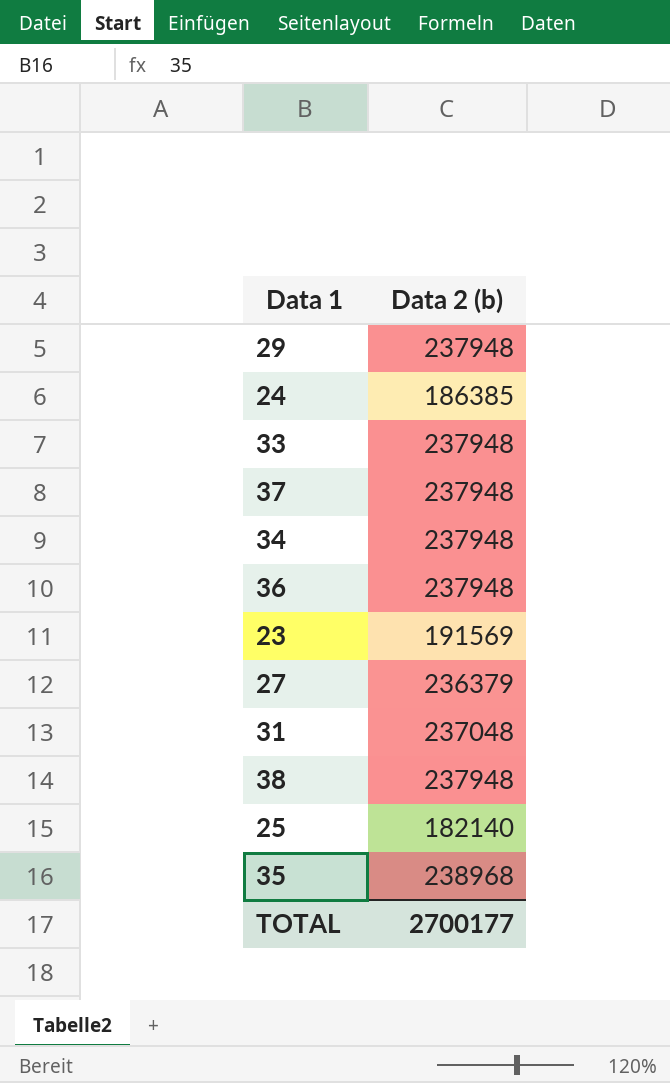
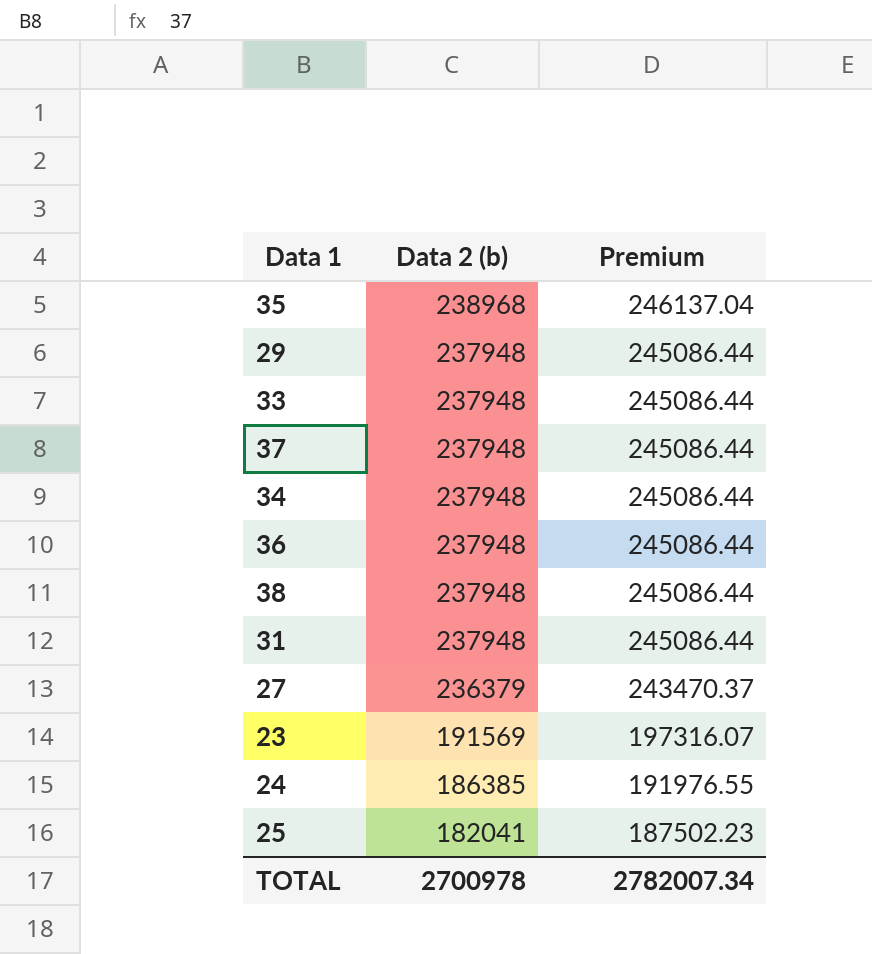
row order: none -> Data 2 (b) descending
column Premium | formula: none -> [Data 2 (b)] * 1.03
31 | Data 2 (b): 237048 -> 237948
25 | Data 2 (b): 182140 -> 182041
TOTAL | Data 2 (b): 2700177 -> 2700978

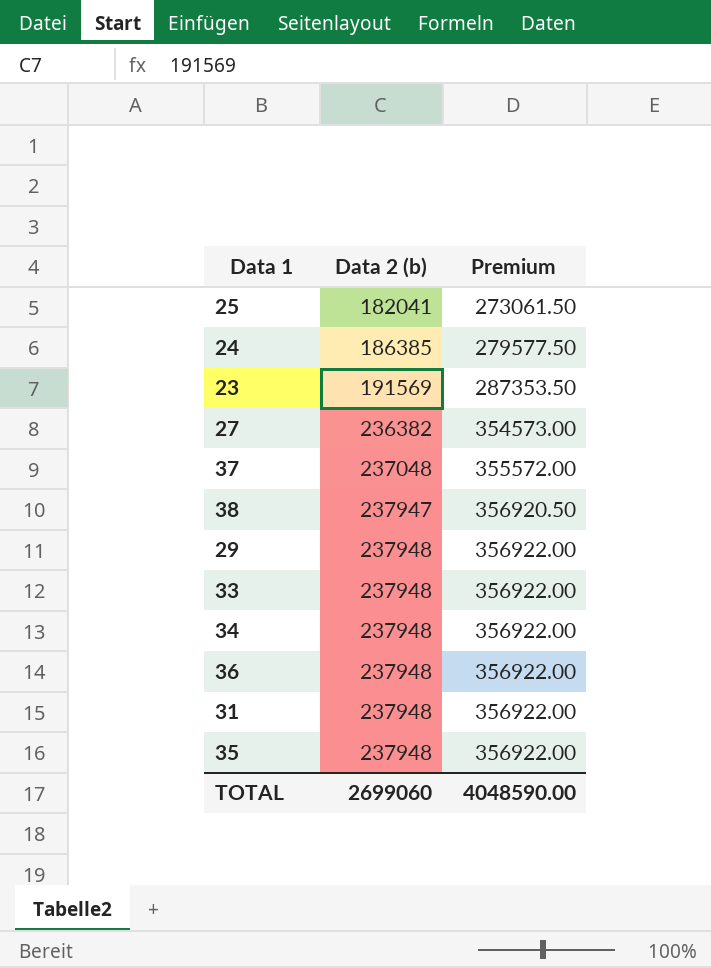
row order: Data 2 (b) descending -> Data 2 (b) ascending
column Premium | formula: [Data 2 (b)] * 1.03 -> [Data 2 (b)] * 1.5
27 | Data 2 (b): 236379 -> 236382
37 | Data 2 (b): 237948 -> 237048
38 | Data 2 (b): 237948 -> 237947
35 | Data 2 (b): 238968 -> 237948
TOTAL | Data 2 (b): 2700978 -> 2699060
TOTAL | Premium: 2782007.34 -> 4048590.00

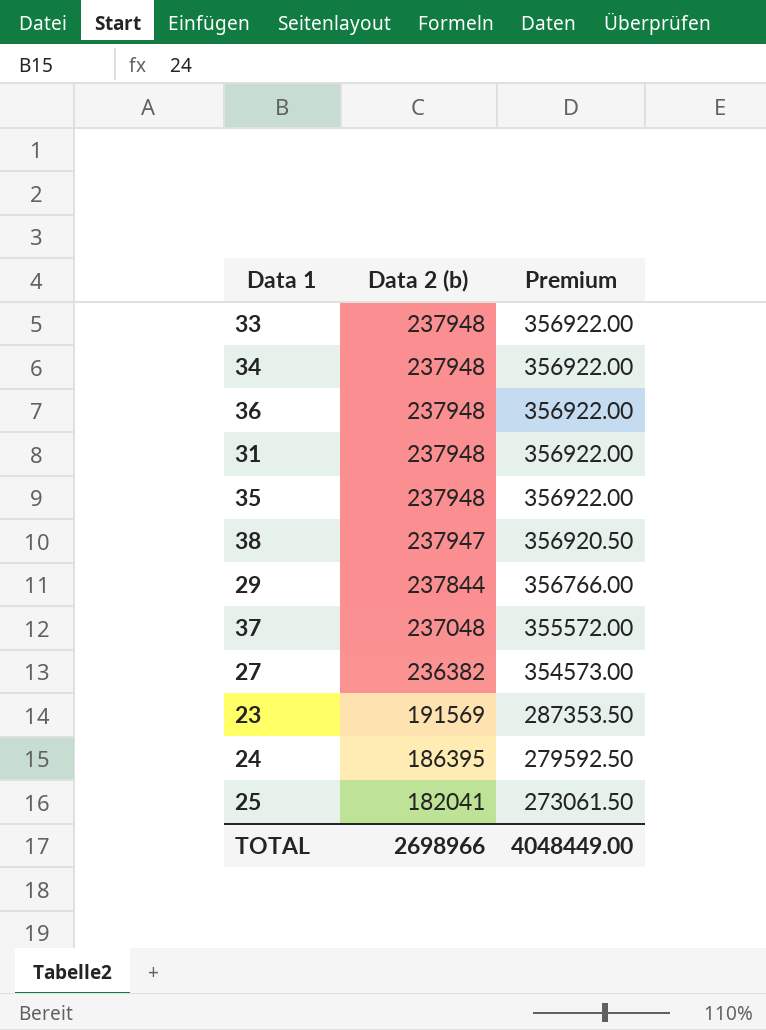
row order: Data 2 (b) ascending -> Data 2 (b) descending
29 | Data 2 (b): 237948 -> 237844
29 | Premium: 356922.00 -> 356766.00
24 | Data 2 (b): 186385 -> 186395
24 | Premium: 279577.50 -> 279592.50
TOTAL | Data 2 (b): 2699060 -> 2698966
TOTAL | Premium: 4048590.00 -> 4048449.00

